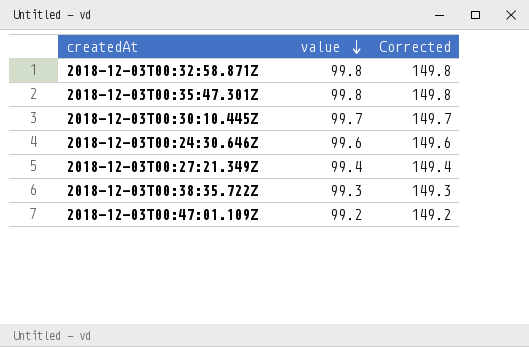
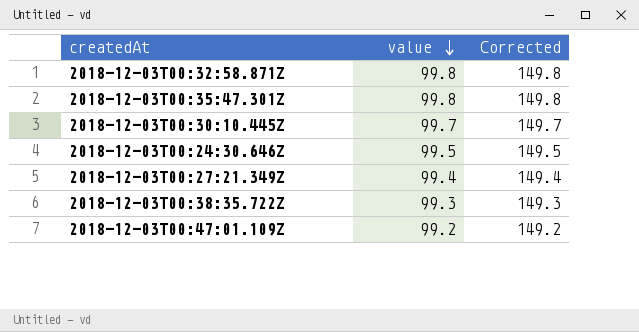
2018-12-03T00:24:30.646Z | value: 99.6 -> 99.5
2018-12-03T00:24:30.646Z | Corrected: 149.6 -> 149.5

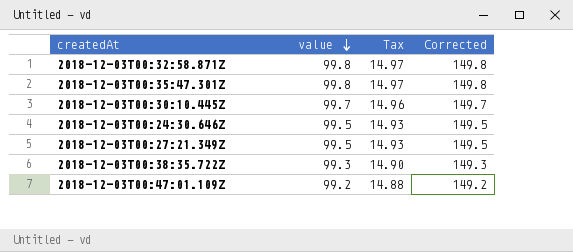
column Tax | formula: none -> [value] * 0.15
2018-12-03T00:27:21.349Z | value: 99.4 -> 99.5
2018-12-03T00:27:21.349Z | Corrected: 149.4 -> 149.5

